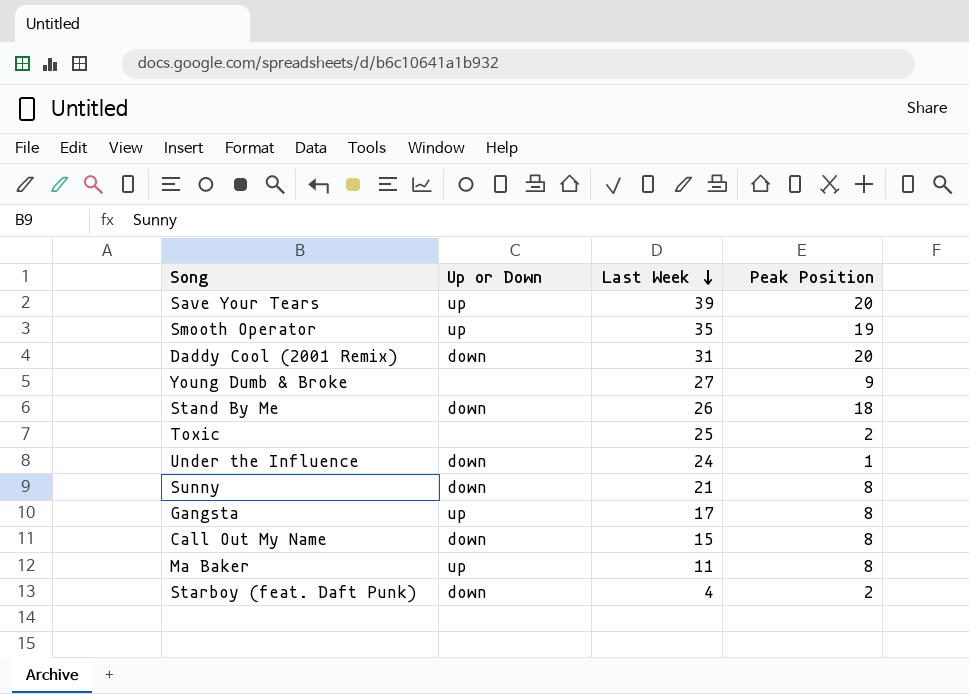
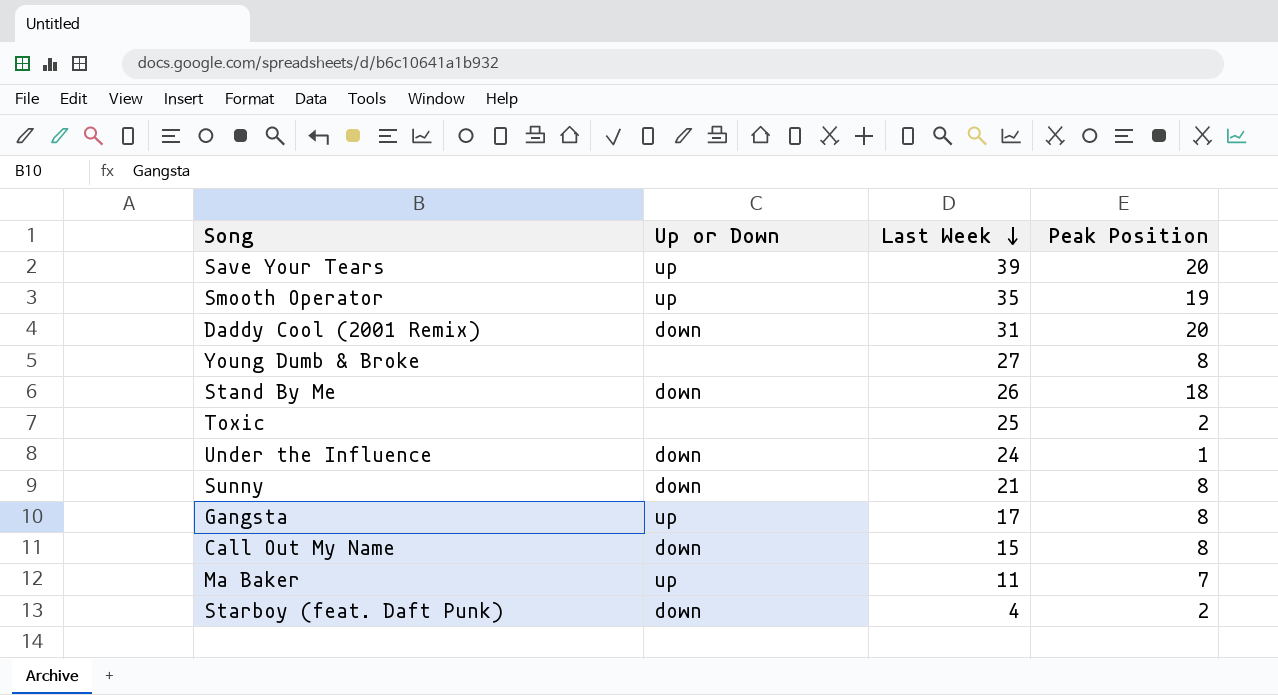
Young Dumb & Broke | Peak Position: 9 -> 8
Ma Baker | Peak Position: 8 -> 7

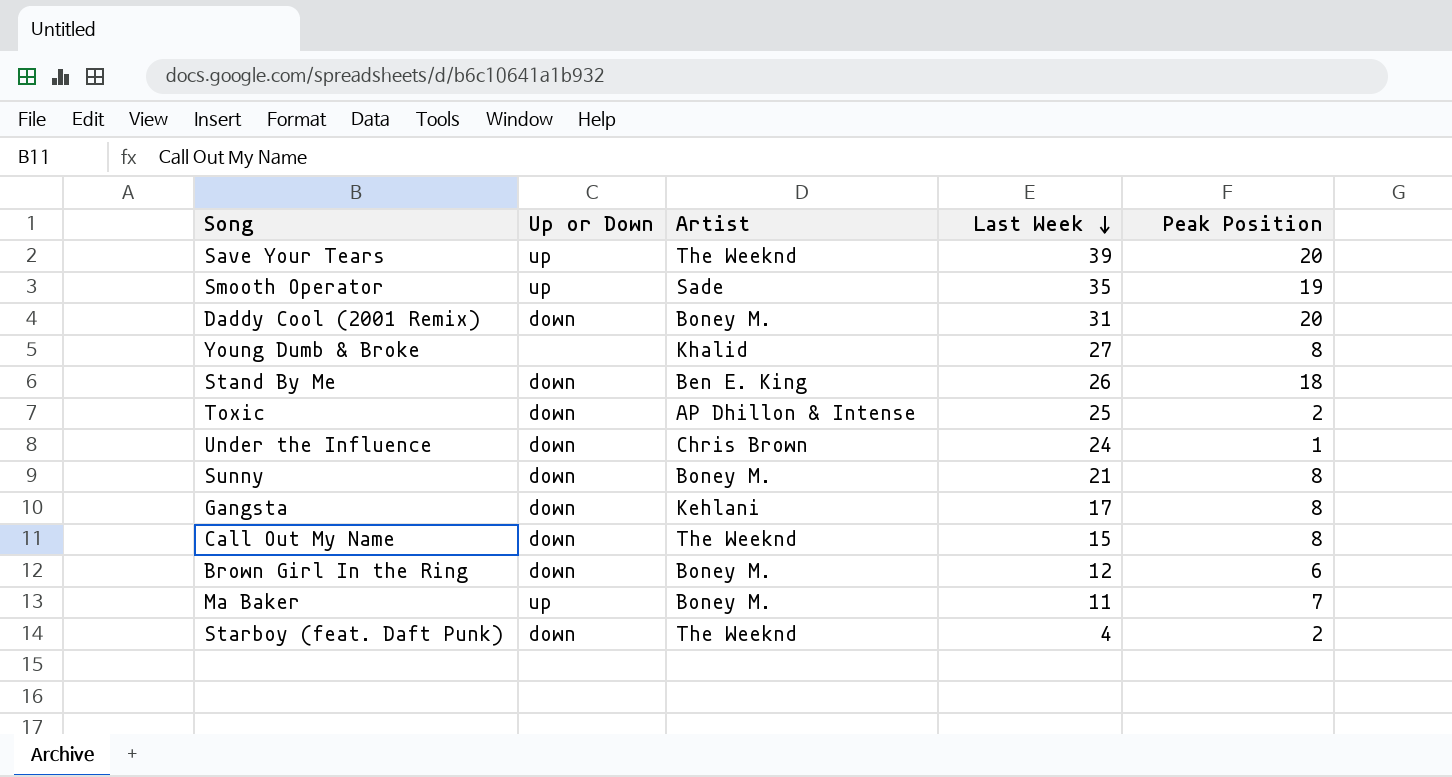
column Artist | position: none -> 3
Toxic | Up or Down: none -> down
Gangsta | Up or Down: up -> down
row Brown Girl In the Ring: none -> down | Boney M. | 12 | 6

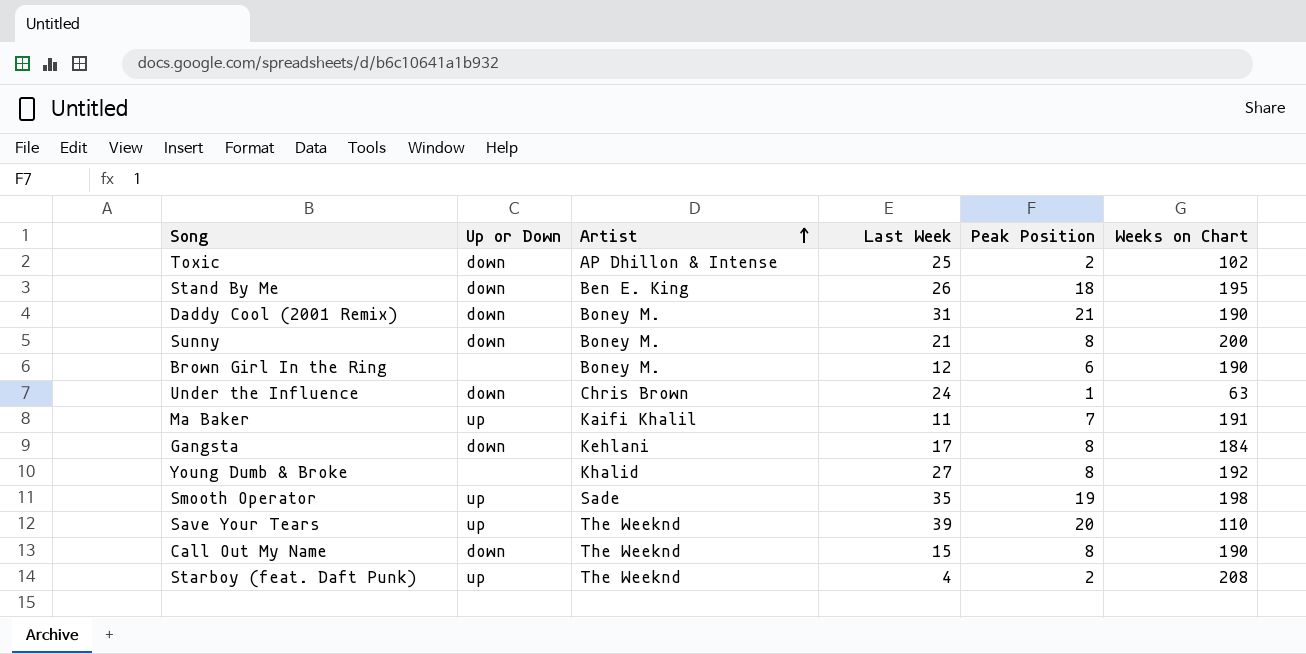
row order: Last Week descending -> Artist ascending
column Weeks on Chart | position: none -> 6
Daddy Cool (2001 Remix) | Peak Position: 20 -> 21
Brown Girl In the Ring | Up or Down: down -> none
Ma Baker | Artist: Boney M. -> Kaifi Khalil
Starboy (feat. Daft Punk) | Up or Down: down -> up

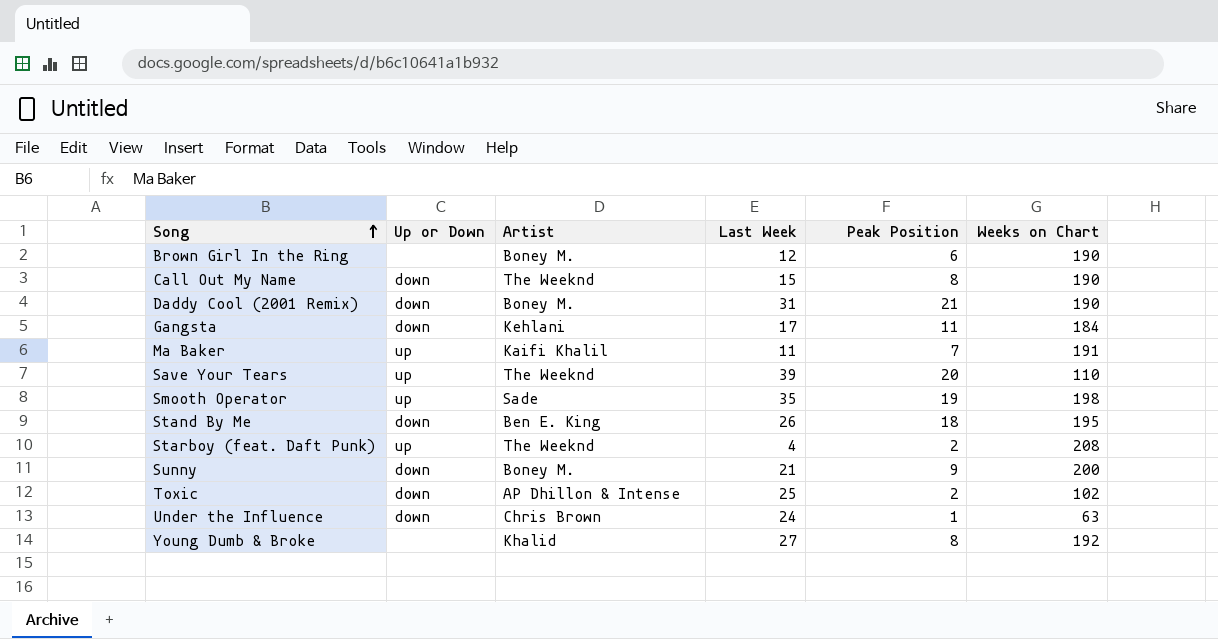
row order: Artist ascending -> Song ascending
Gangsta | Peak Position: 8 -> 11
Sunny | Peak Position: 8 -> 9

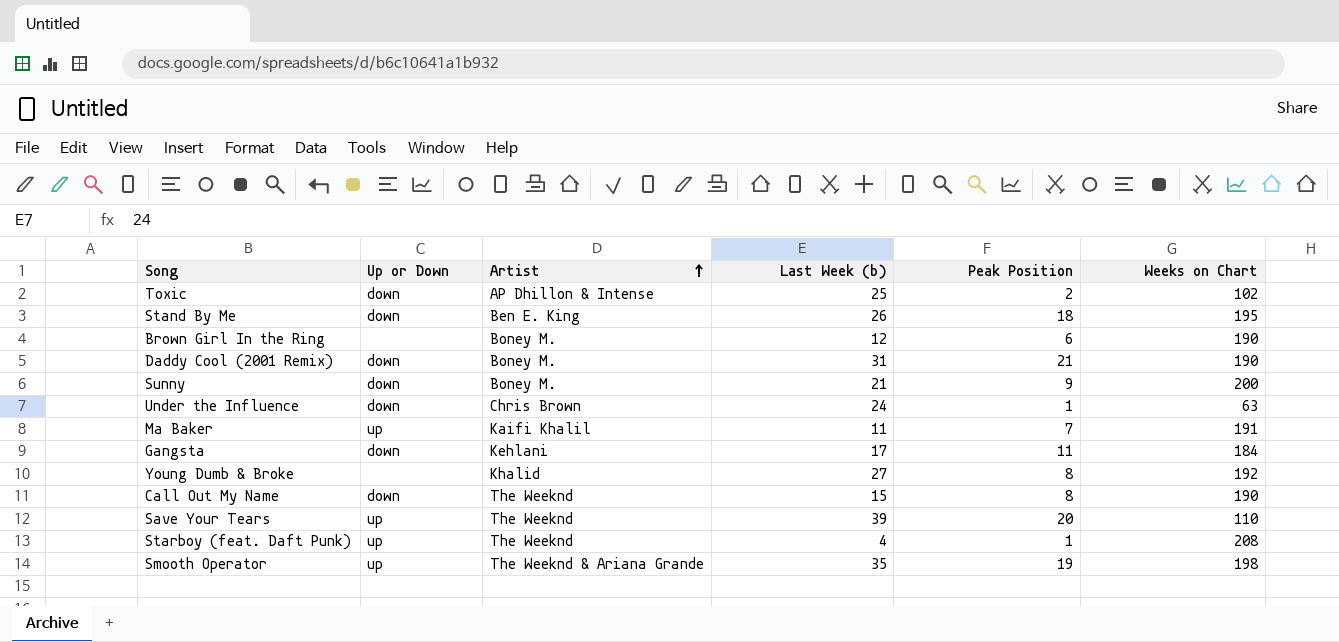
row order: Song ascending -> Artist ascending
column name: Last Week -> Last Week (b)
Starboy (feat. Daft Punk) | Peak Position: 2 -> 1
Smooth Operator | Artist: Sade -> The Weeknd & Ariana Grande

